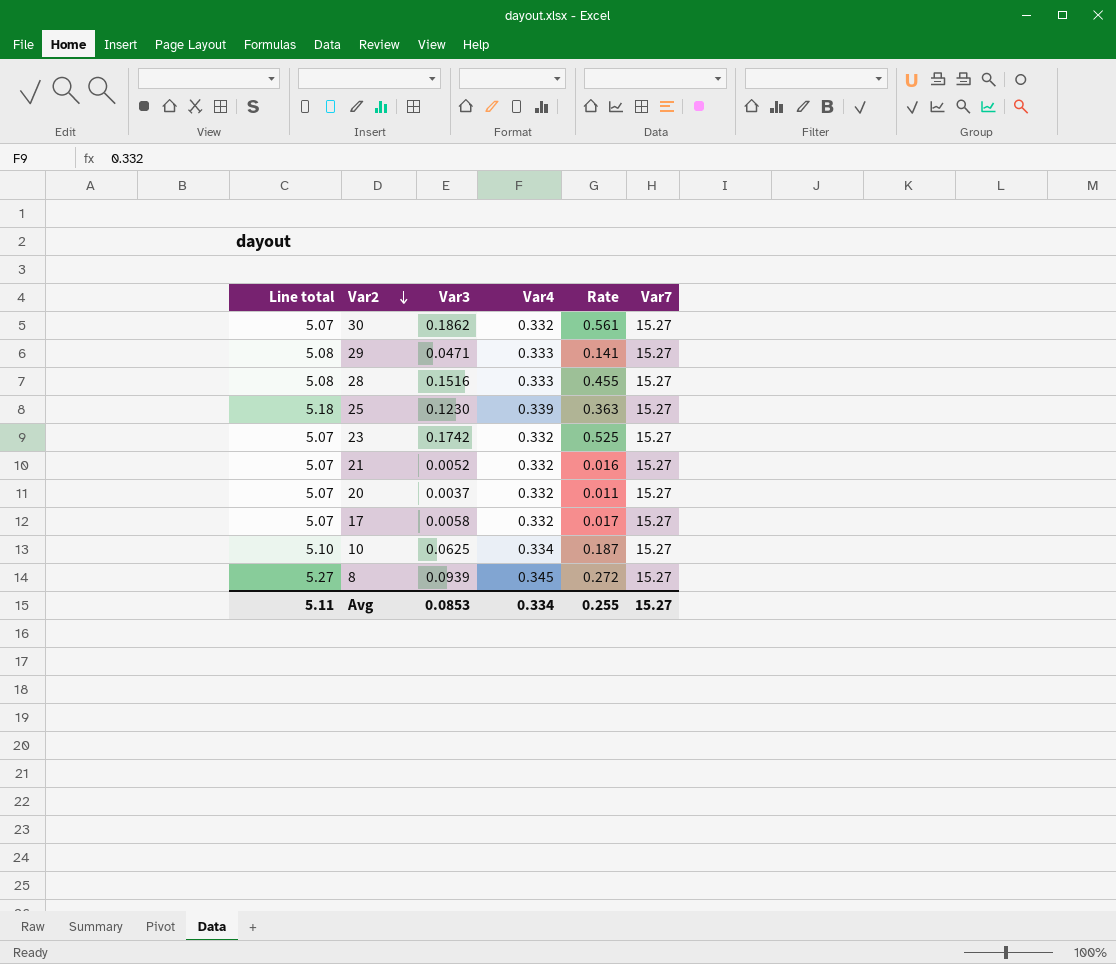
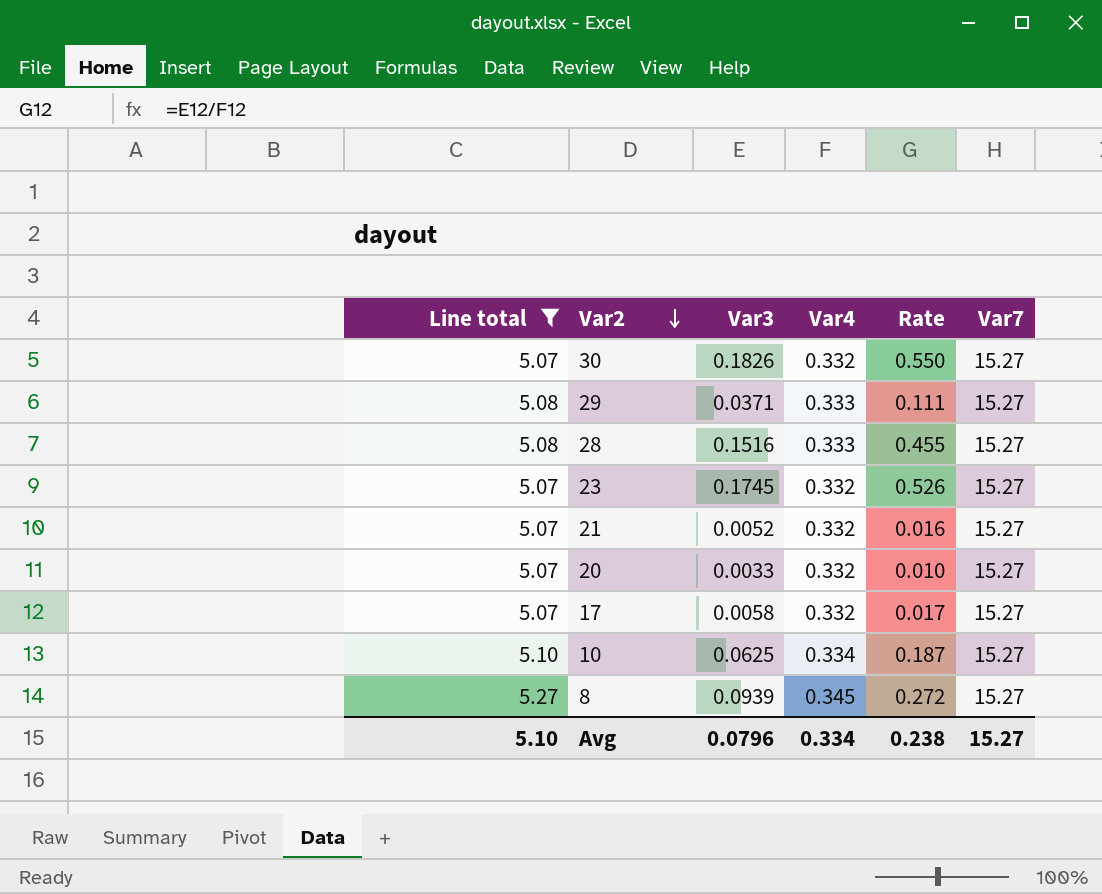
filter: none -> Line total != 5.18
30 | Var3: 0.1862 -> 0.1826
30 | Rate: 0.561 -> 0.550
29 | Var3: 0.0471 -> 0.0371
29 | Rate: 0.141 -> 0.111
23 | Var3: 0.1742 -> 0.1745
23 | Rate: 0.525 -> 0.526
20 | Var3: 0.0037 -> 0.0033
20 | Rate: 0.011 -> 0.010
Avg | Line total: 5.11 -> 5.10
Avg | Var3: 0.0853 -> 0.0796
Avg | Rate: 0.255 -> 0.238

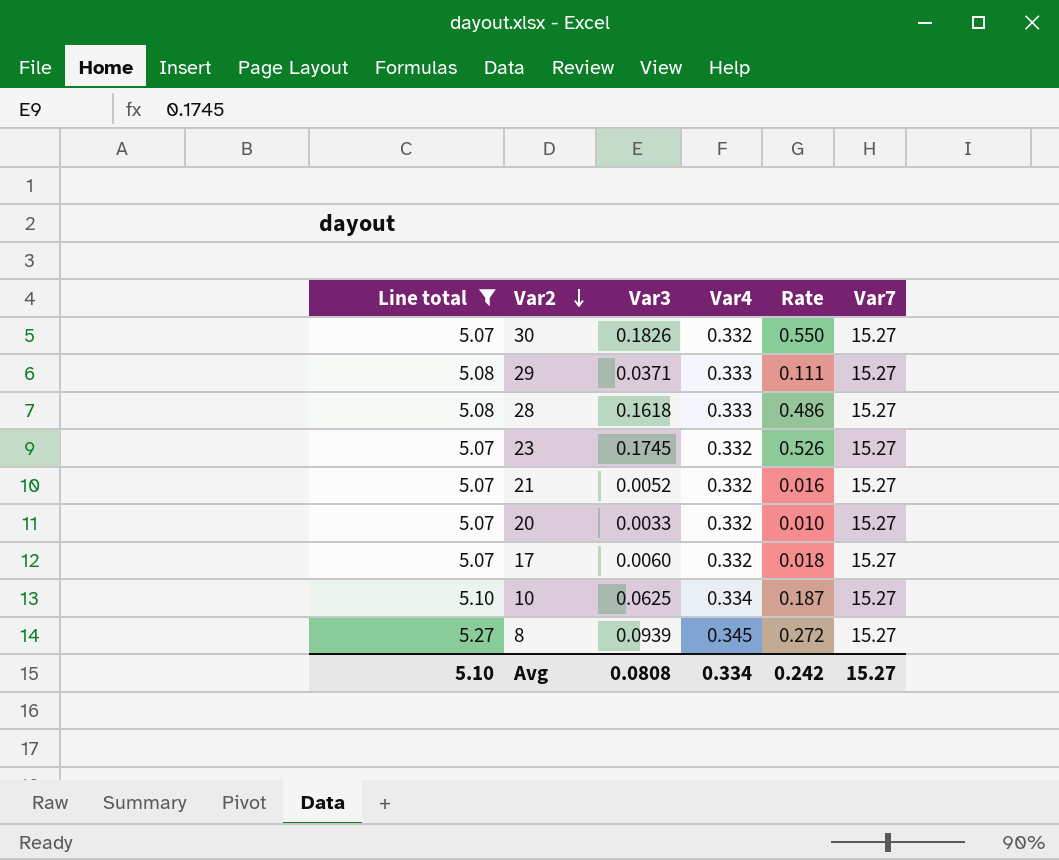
28 | Var3: 0.1516 -> 0.1618
28 | Rate: 0.455 -> 0.486
17 | Var3: 0.0058 -> 0.0060
17 | Rate: 0.017 -> 0.018
Avg | Var3: 0.0796 -> 0.0808
Avg | Rate: 0.238 -> 0.242

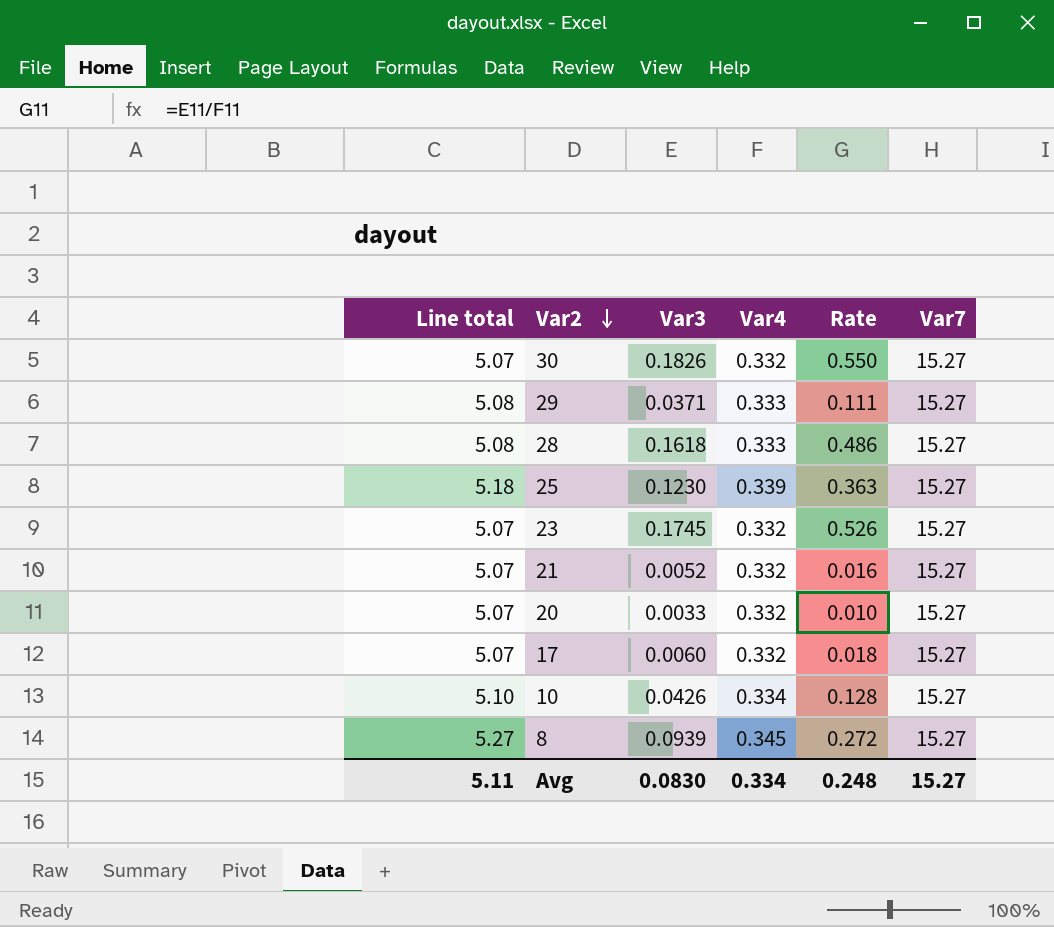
filter: Line total != 5.18 -> none
10 | Var3: 0.0625 -> 0.0426
10 | Rate: 0.187 -> 0.128
Avg | Line total: 5.10 -> 5.11
Avg | Var3: 0.0808 -> 0.0830
Avg | Rate: 0.242 -> 0.248

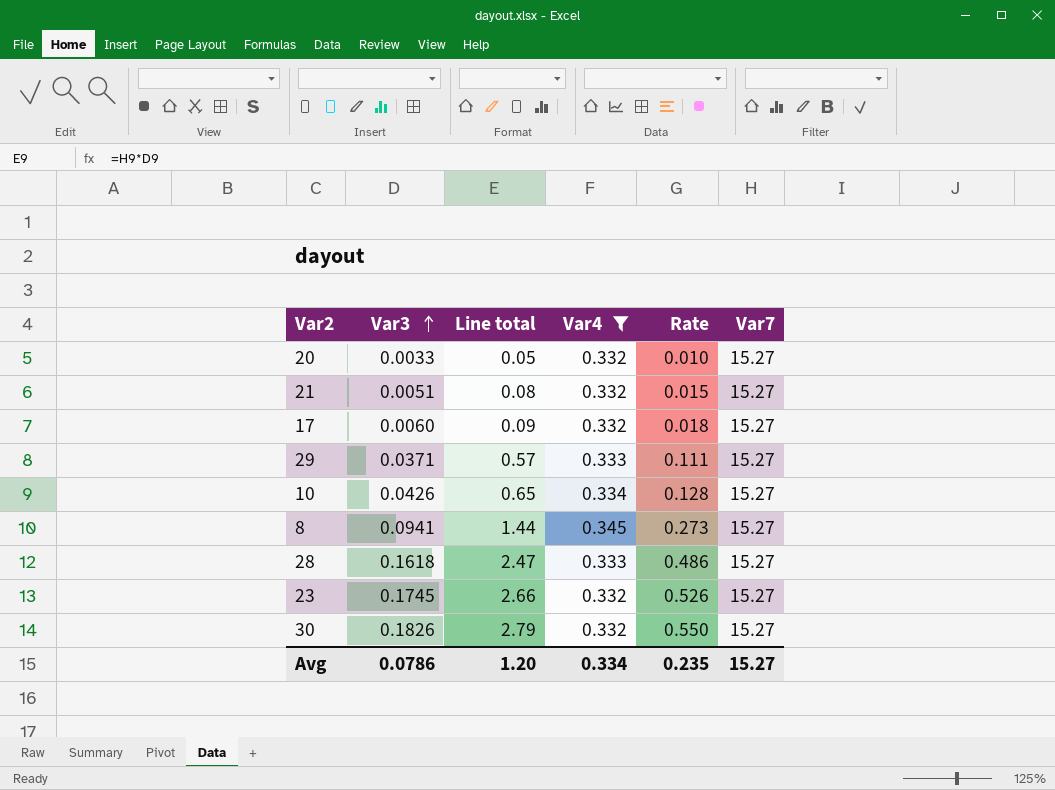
filter: none -> Var4 != 0.339
row order: Var2 descending -> Var3 ascending
column Line total | formula: [Var4] * [Var7] -> [Var3] * [Var7]
column Line total | position: 1 -> 3
21 | Var3: 0.0052 -> 0.0051
21 | Rate: 0.016 -> 0.015
8 | Var3: 0.0939 -> 0.0941
8 | Rate: 0.272 -> 0.273
Avg | Var3: 0.0830 -> 0.0786
Avg | Line total: 5.11 -> 1.20
Avg | Rate: 0.248 -> 0.235

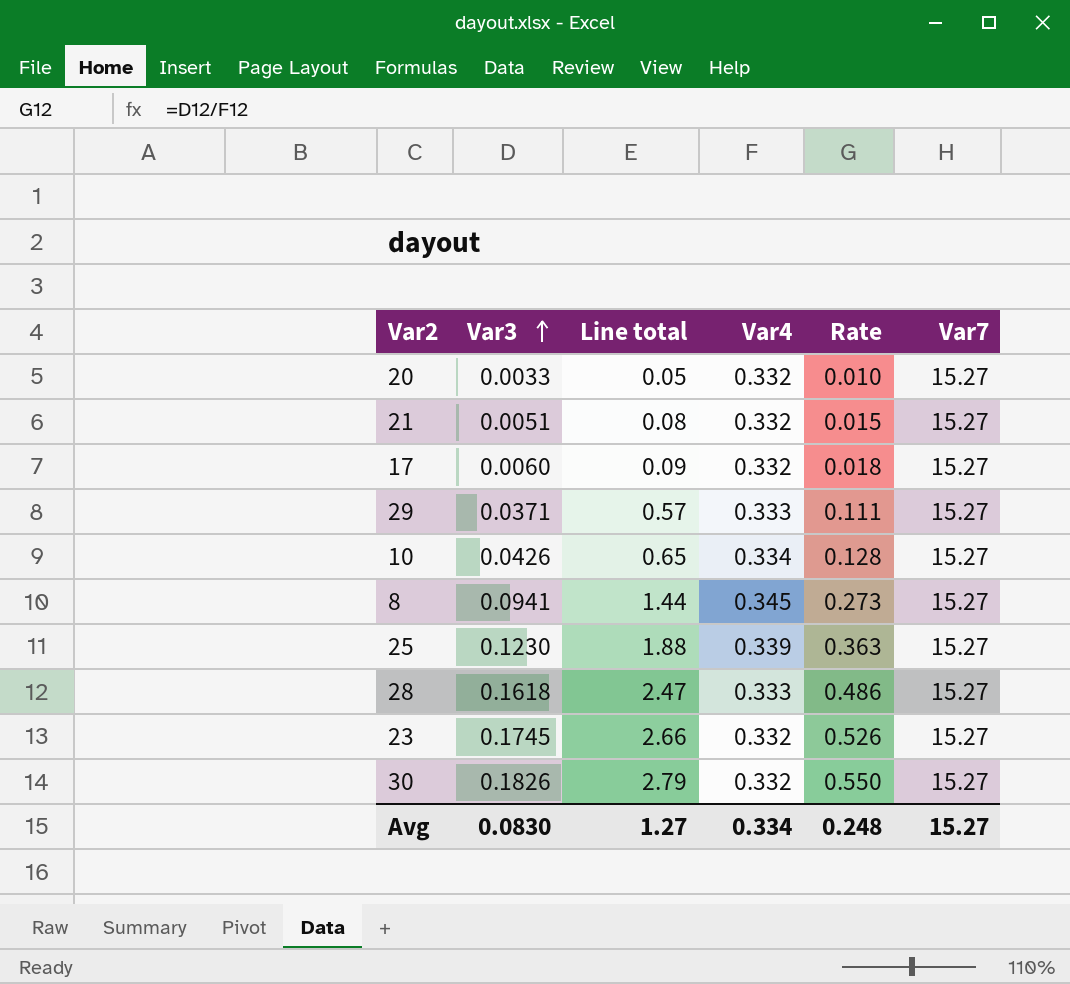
filter: Var4 != 0.339 -> none
Avg | Var3: 0.0786 -> 0.0830
Avg | Line total: 1.20 -> 1.27
Avg | Rate: 0.235 -> 0.248

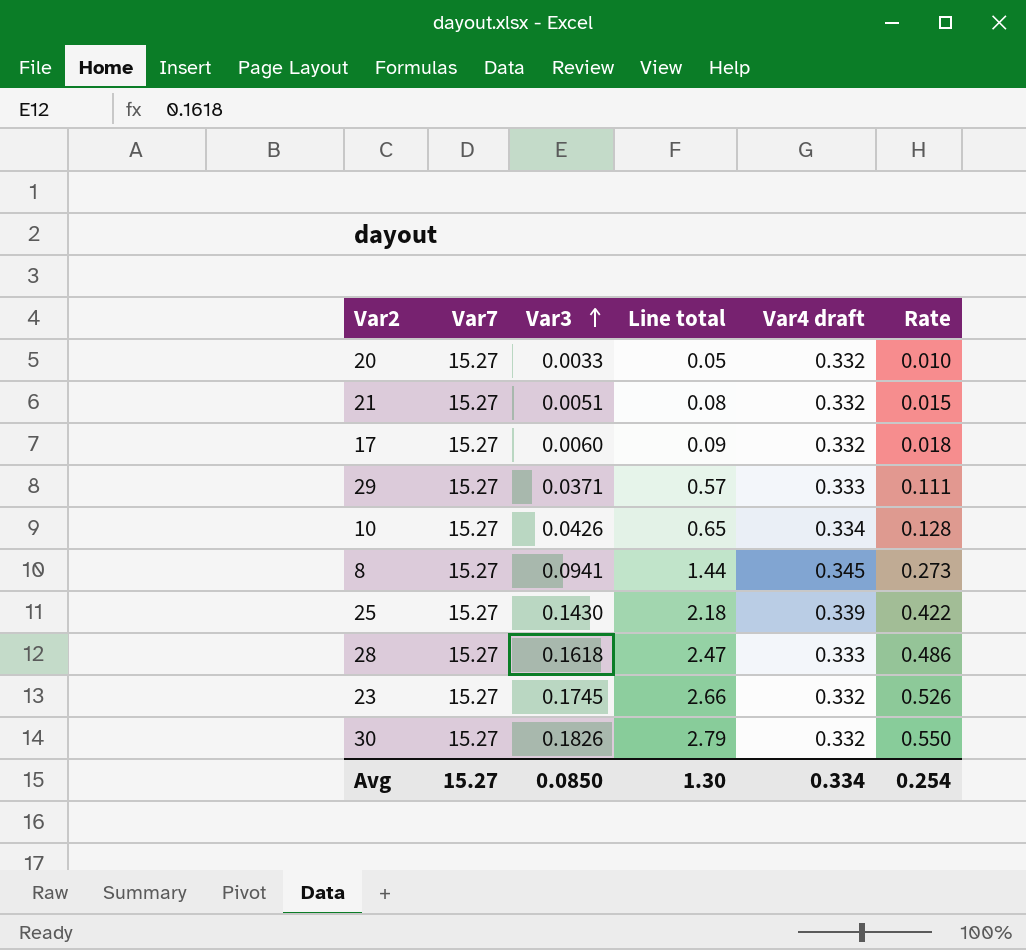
column Var7 | position: 6 -> 2
column name: Var4 -> Var4 draft
25 | Var3: 0.1230 -> 0.1430
25 | Line total: 1.88 -> 2.18
25 | Rate: 0.363 -> 0.422
Avg | Var3: 0.0830 -> 0.0850
Avg | Line total: 1.27 -> 1.30
Avg | Rate: 0.248 -> 0.254

